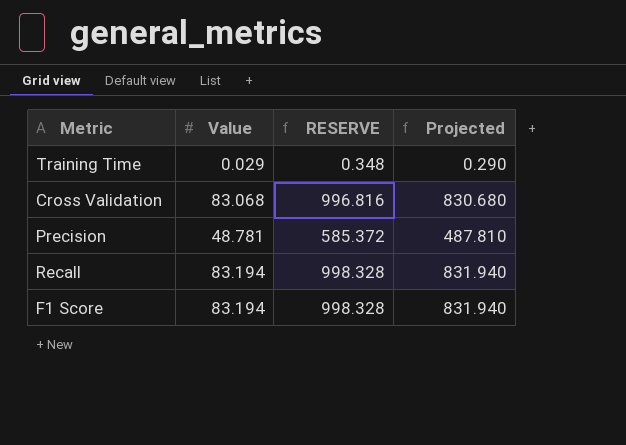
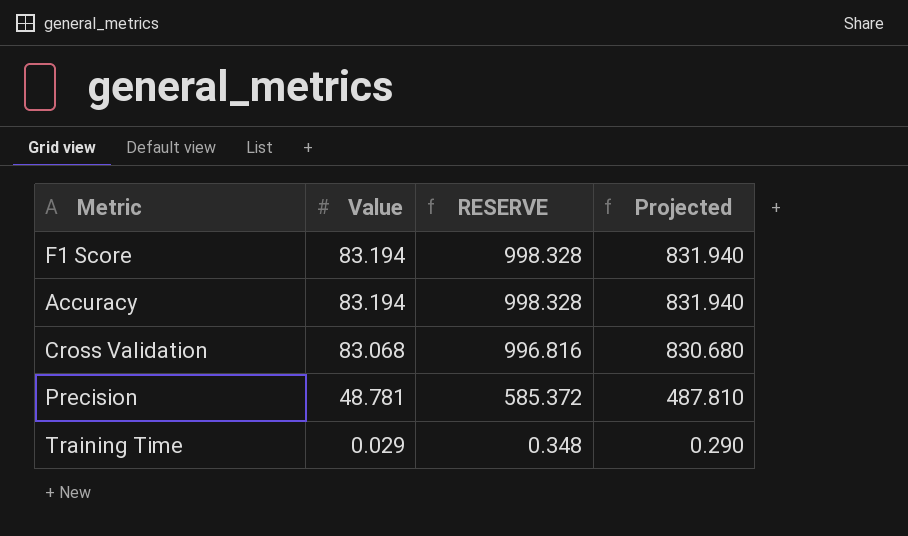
row order: none -> Value descending
row Recall: 83.194 | 998.328 | 831.940 -> none
row Accuracy: none -> 83.194 | 998.328 | 831.940

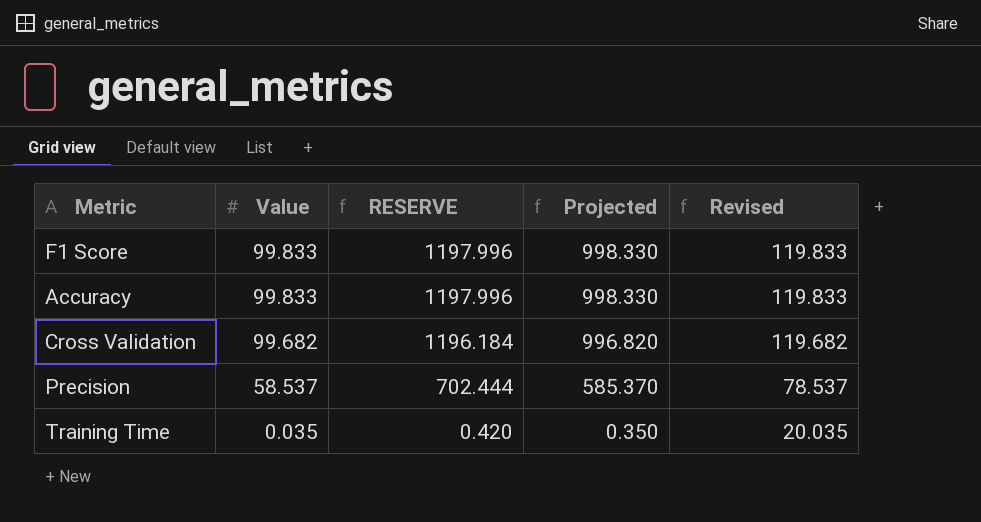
column Revised | formula: none -> [Value] + 20
F1 Score | Value: 83.194 -> 99.833
F1 Score | RESERVE: 998.328 -> 1197.996
F1 Score | Projected: 831.940 -> 998.330
Accuracy | Value: 83.194 -> 99.833
Accuracy | RESERVE: 998.328 -> 1197.996
Accuracy | Projected: 831.940 -> 998.330
Cross Validation | Value: 83.068 -> 99.682
Cross Validation | RESERVE: 996.816 -> 1196.184
Cross Validation | Projected: 830.680 -> 996.820
Precision | Value: 48.781 -> 58.537
Precision | RESERVE: 585.372 -> 702.444
Precision | Projected: 487.810 -> 585.370
Training Time | Value: 0.029 -> 0.035
Training Time | RESERVE: 0.348 -> 0.420
Training Time | Projected: 0.290 -> 0.350

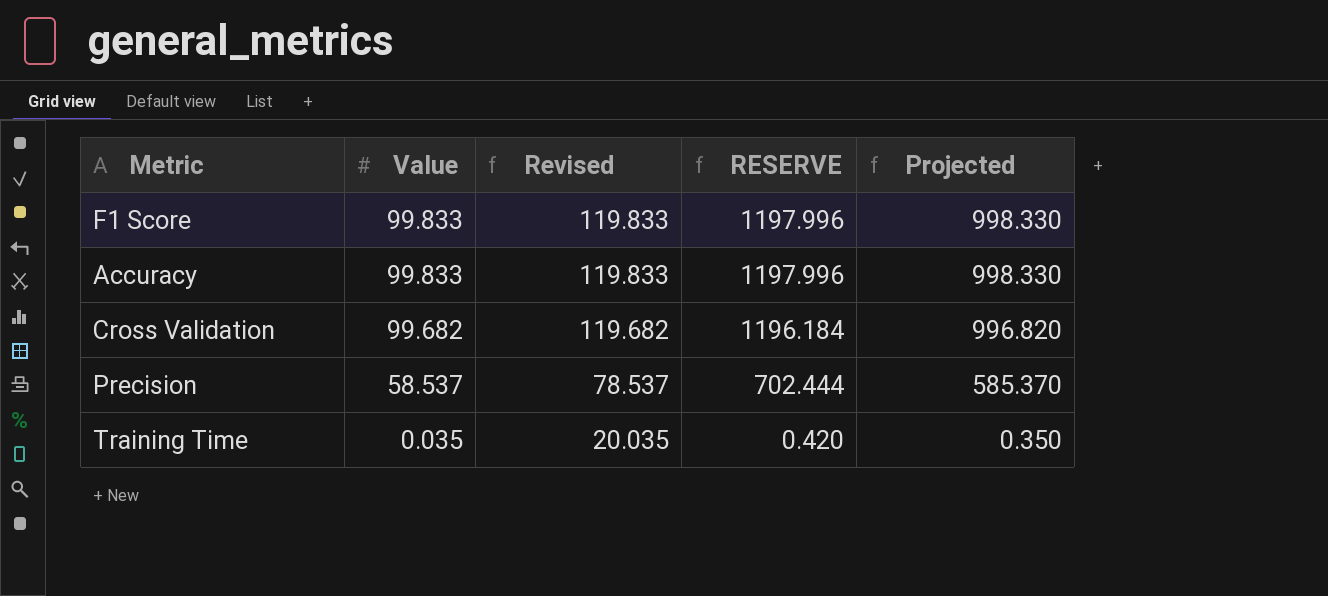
column Revised | position: 5 -> 3

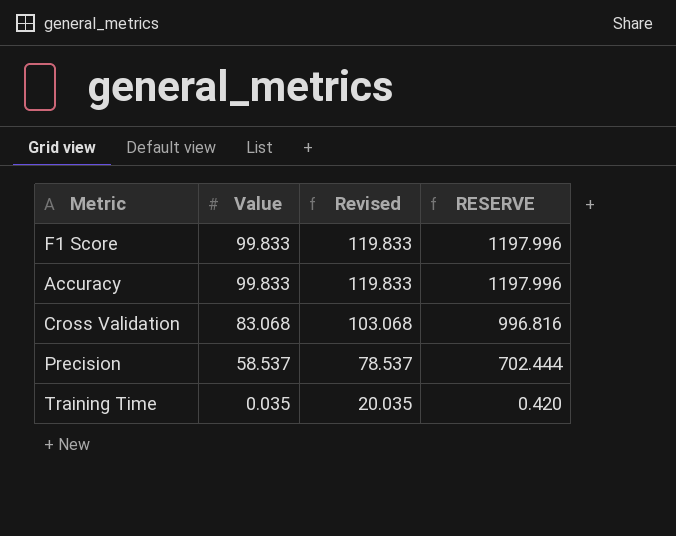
column Projected | formula: [Value] * 10 -> none
Cross Validation | Value: 99.682 -> 83.068
Cross Validation | Revised: 119.682 -> 103.068
Cross Validation | RESERVE: 1196.184 -> 996.816

